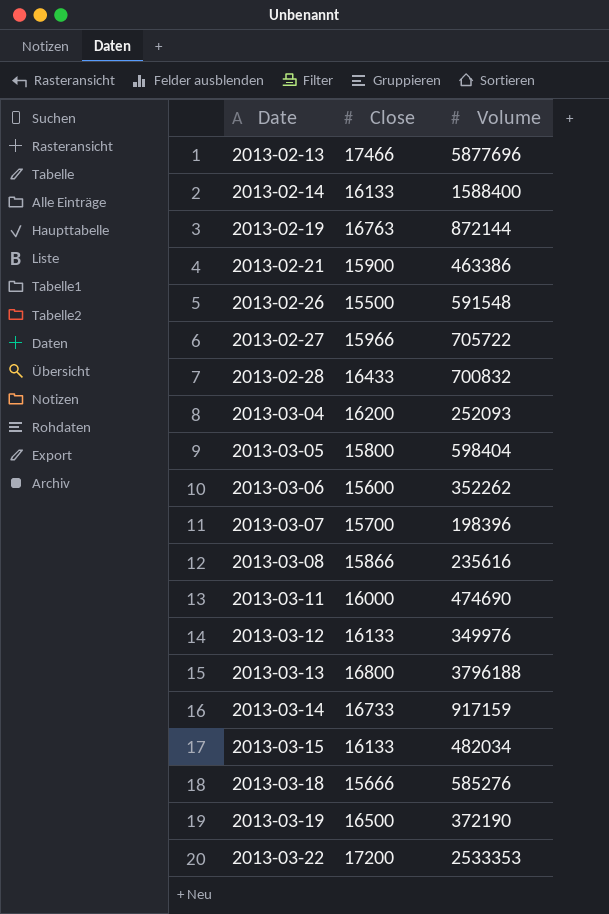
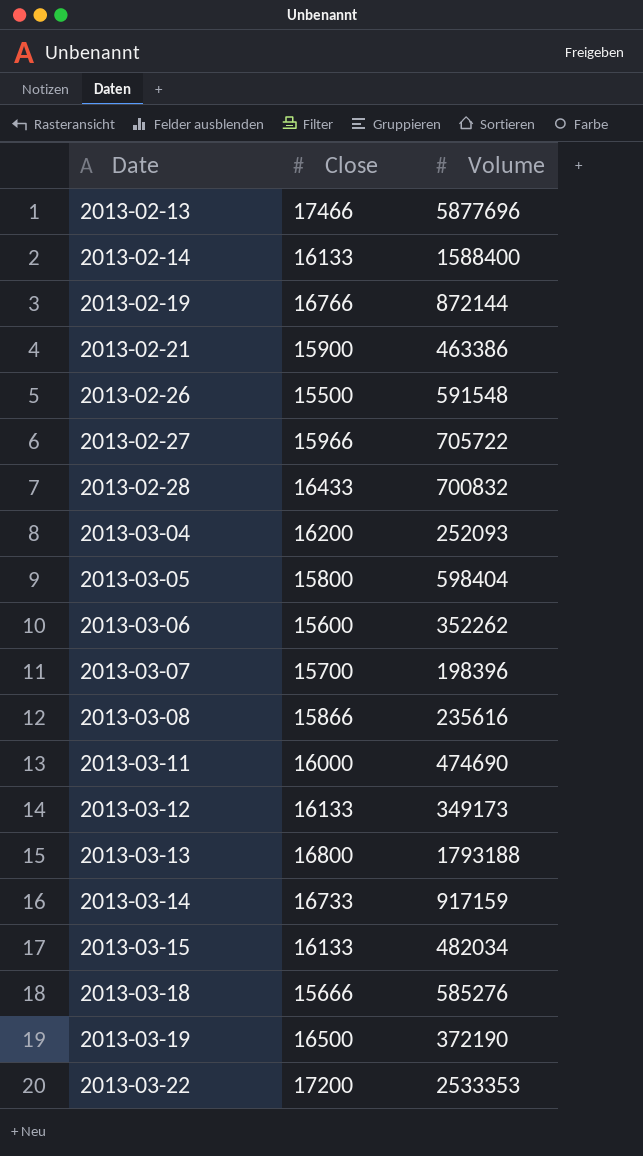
2013-02-19 | Close: 16763 -> 16766
2013-03-12 | Volume: 349976 -> 349173
2013-03-13 | Volume: 3796188 -> 1793188

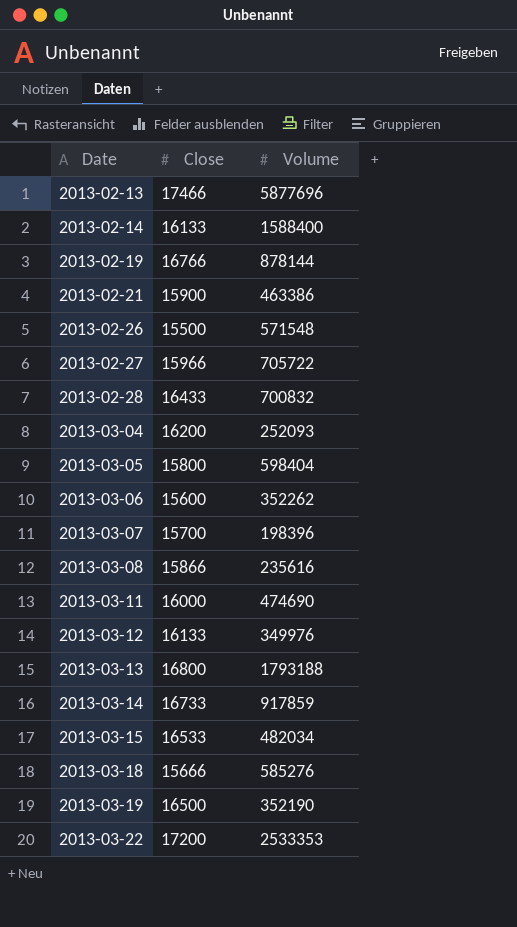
2013-02-19 | Volume: 872144 -> 878144
2013-02-26 | Volume: 591548 -> 571548
2013-03-12 | Volume: 349173 -> 349976
2013-03-14 | Volume: 917159 -> 917859
2013-03-15 | Close: 16133 -> 16533
2013-03-19 | Volume: 372190 -> 352190

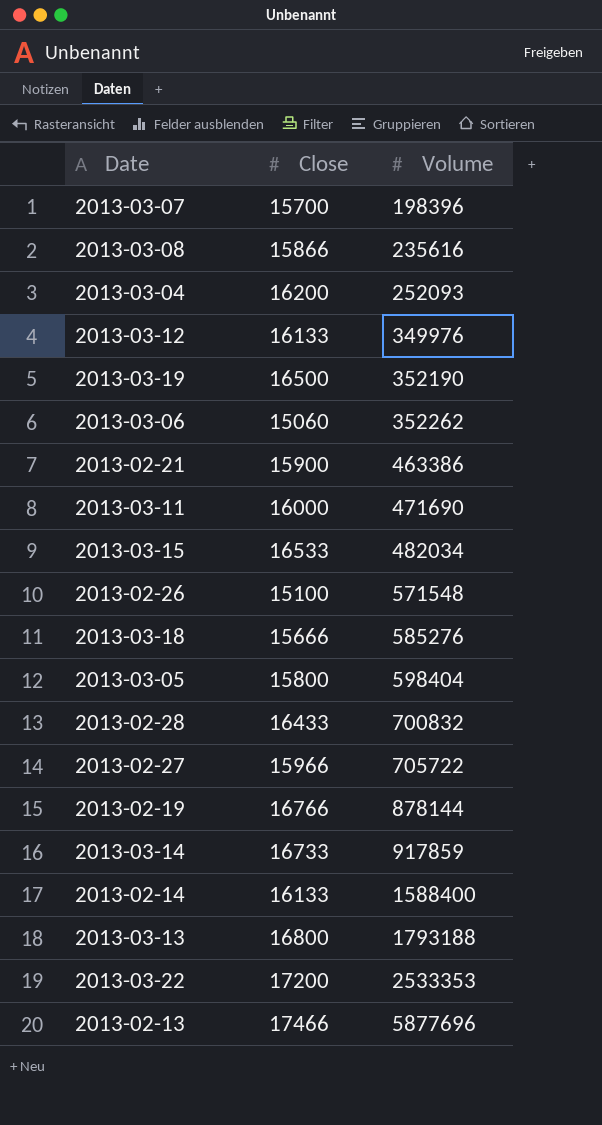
row order: Date ascending -> Volume ascending
2013-03-06 | Close: 15600 -> 15060
2013-03-11 | Volume: 474690 -> 471690
2013-02-26 | Close: 15500 -> 15100

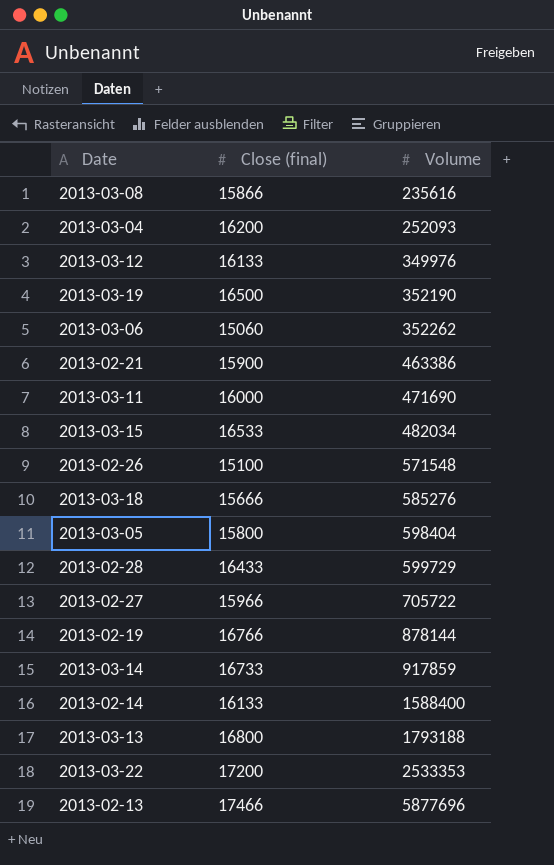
column name: Close -> Close (final)
row 2013-03-07: 15700 | 198396 -> none
2013-02-28 | Volume: 700832 -> 599729

